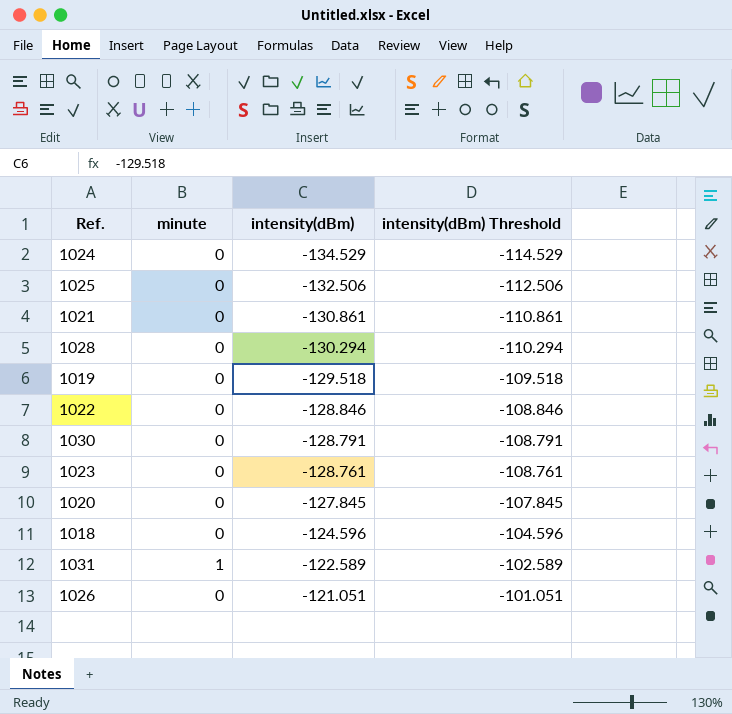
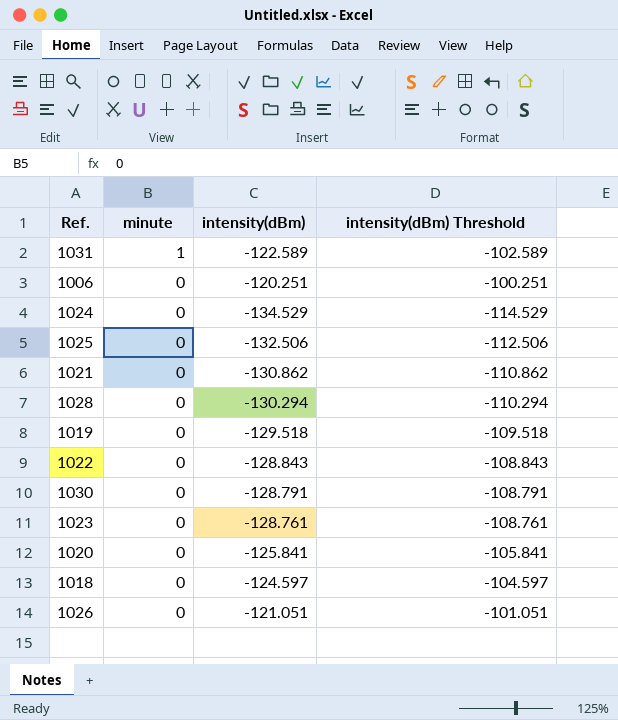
row order: intensity(dBm) ascending -> minute descending
row 1006: none -> 0 | -120.251 | -100.251
1021 | intensity(dBm): -130.861 -> -130.862
1021 | intensity(dBm) Threshold: -110.861 -> -110.862
1022 | intensity(dBm): -128.846 -> -128.843
1022 | intensity(dBm) Threshold: -108.846 -> -108.843
1020 | intensity(dBm): -127.845 -> -125.841
1020 | intensity(dBm) Threshold: -107.845 -> -105.841
1018 | intensity(dBm): -124.596 -> -124.597
1018 | intensity(dBm) Threshold: -104.596 -> -104.597

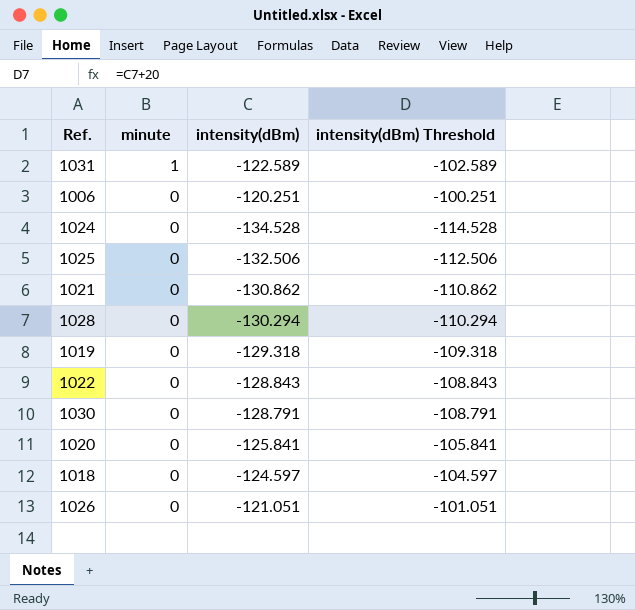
row 1023: 0 | -128.761 | -108.761 -> none
1024 | intensity(dBm): -134.529 -> -134.528
1024 | intensity(dBm) Threshold: -114.529 -> -114.528
1019 | intensity(dBm): -129.518 -> -129.318
1019 | intensity(dBm) Threshold: -109.518 -> -109.318

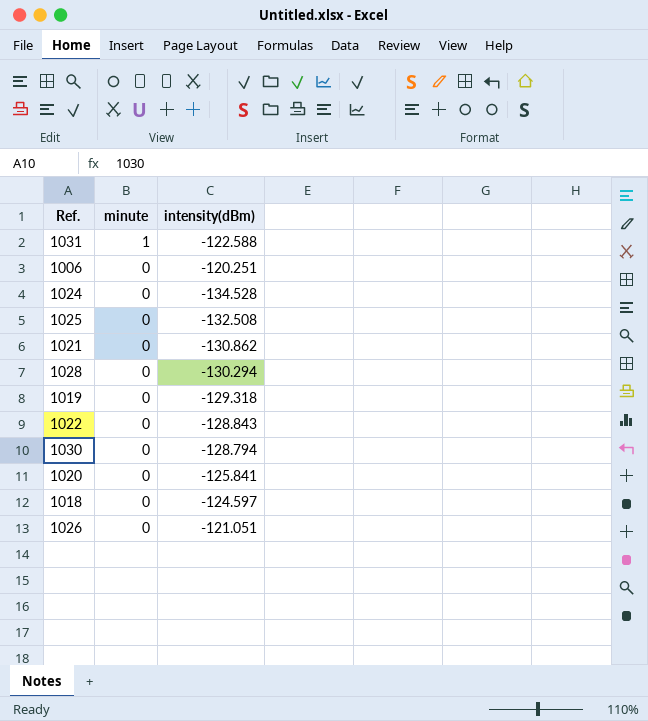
column intensity(dBm) Threshold | formula: [intensity(dBm)] + 20 -> none
1031 | intensity(dBm): -122.589 -> -122.588
1025 | intensity(dBm): -132.506 -> -132.508
1030 | intensity(dBm): -128.791 -> -128.794

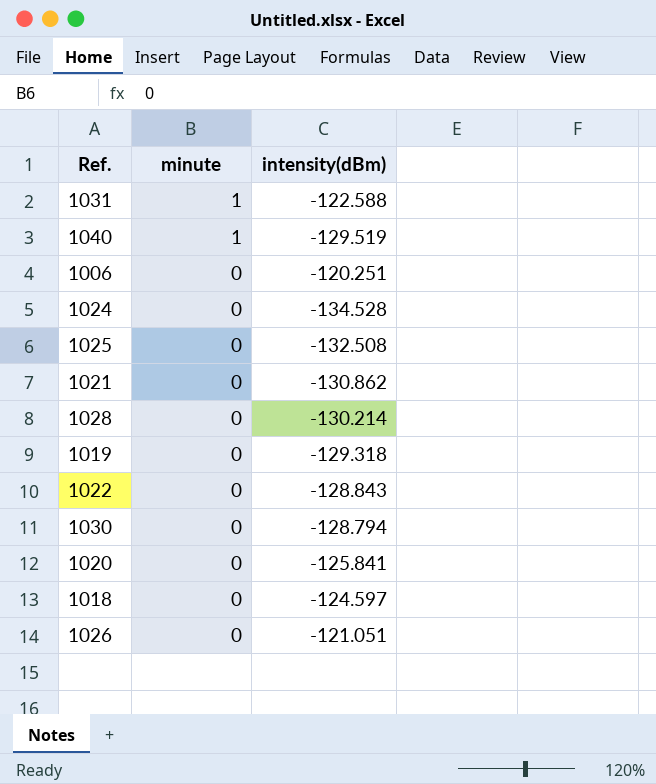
row 1040: none -> 1 | -129.519
1028 | intensity(dBm): -130.294 -> -130.214

